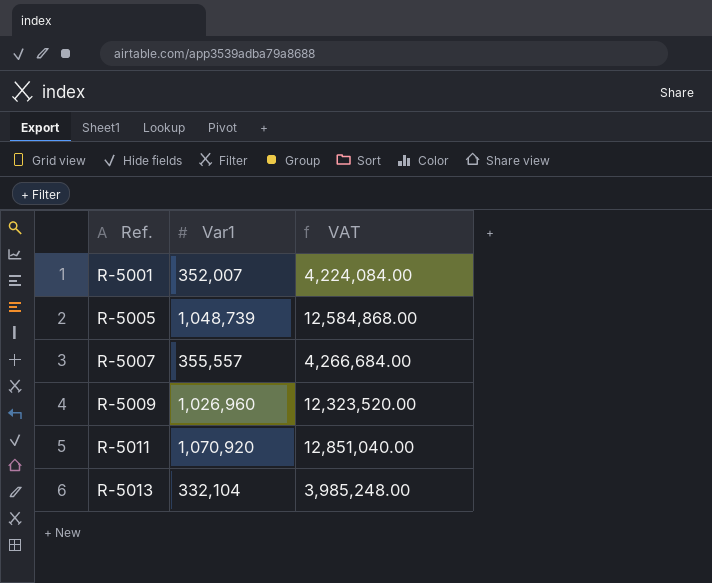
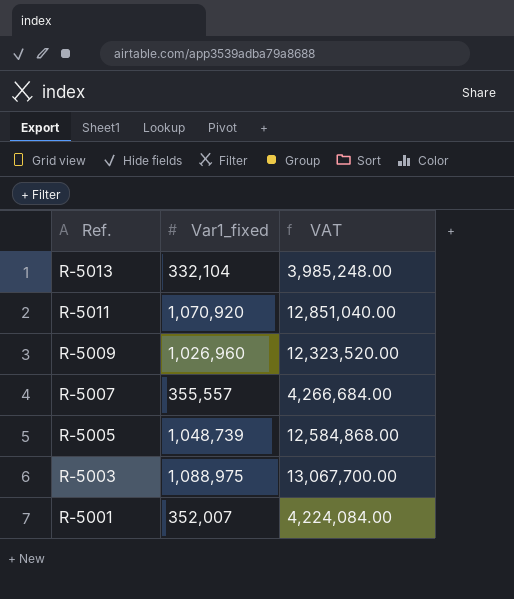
row order: Ref. ascending -> Ref. descending
column name: Var1 -> Var1_fixed
row R-5003: none -> 1,088,975 | 13,067,700.00

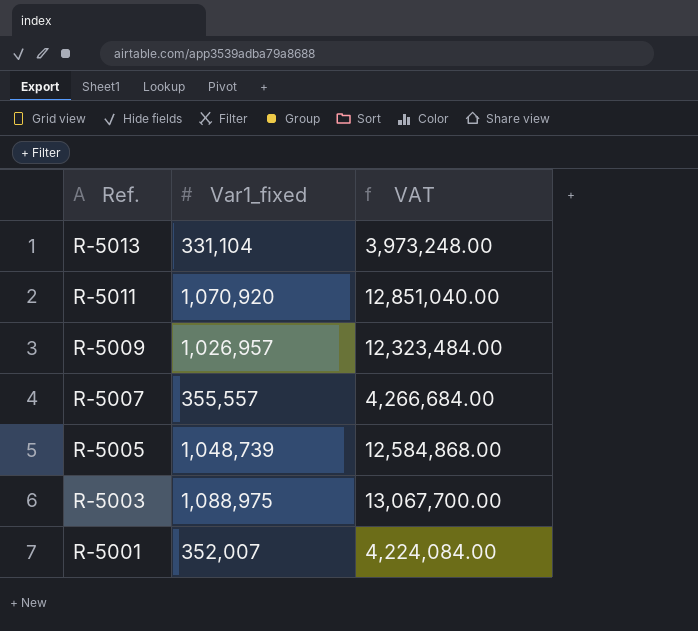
R-5013 | Var1_fixed: 332,104 -> 331,104
R-5013 | VAT: 3,985,248.00 -> 3,973,248.00
R-5009 | Var1_fixed: 1,026,960 -> 1,026,957
R-5009 | VAT: 12,323,520.00 -> 12,323,484.00

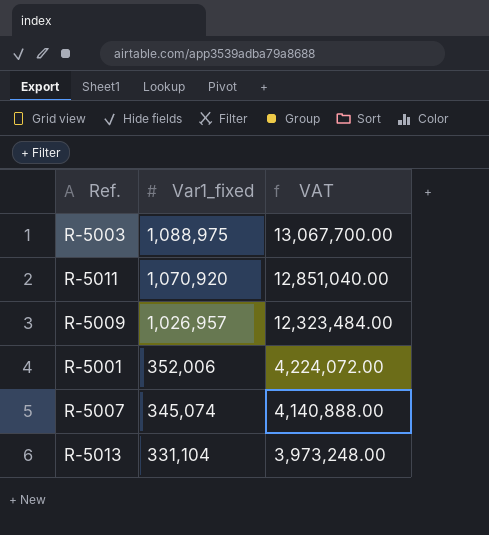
row order: Ref. descending -> Var1_fixed descending
row R-5005: 1,048,739 | 12,584,868.00 -> none
R-5001 | Var1_fixed: 352,007 -> 352,006
R-5001 | VAT: 4,224,084.00 -> 4,224,072.00
R-5007 | Var1_fixed: 355,557 -> 345,074
R-5007 | VAT: 4,266,684.00 -> 4,140,888.00

